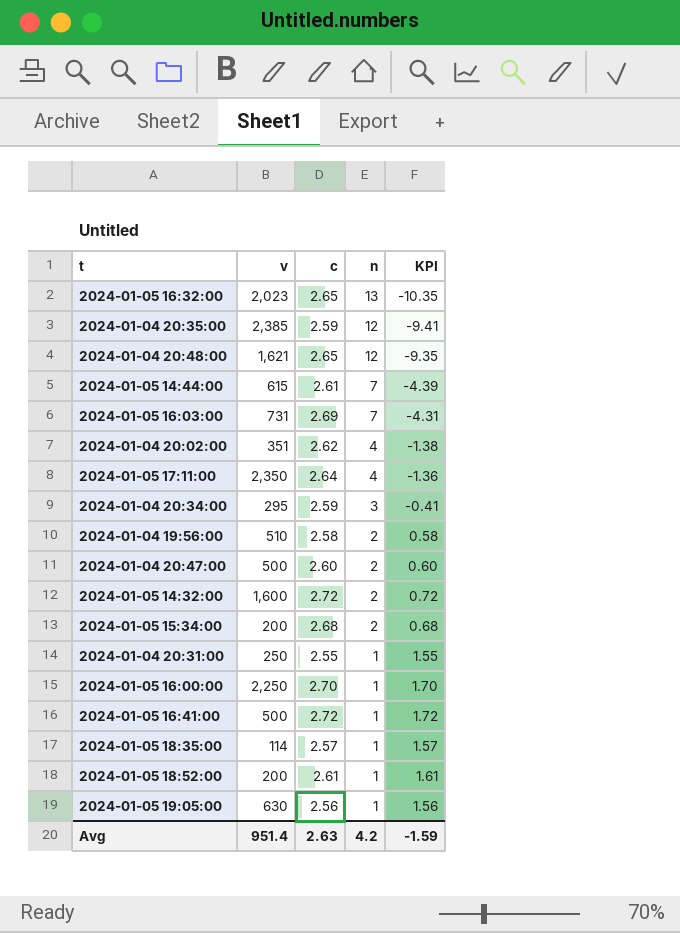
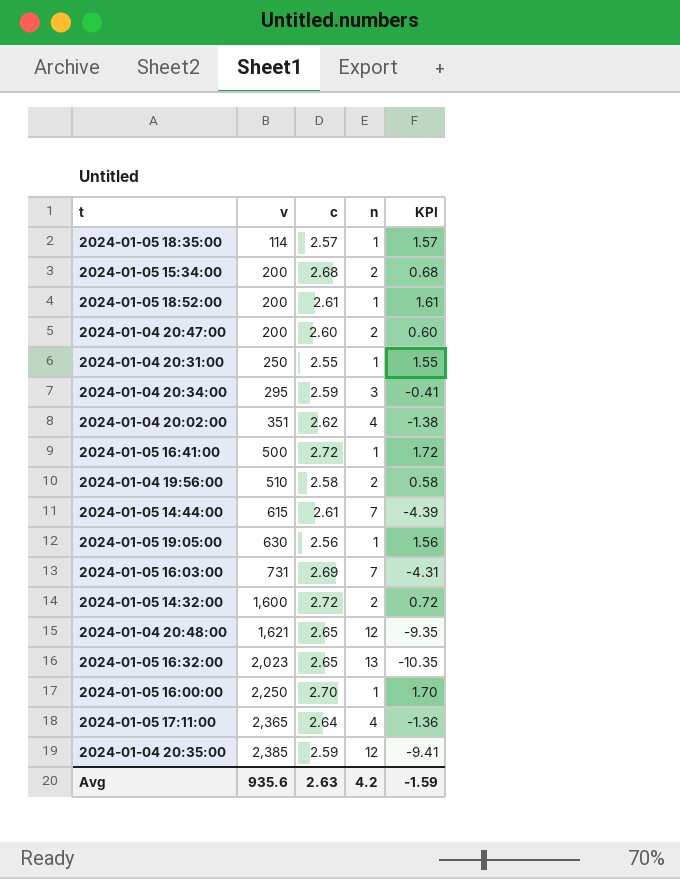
row order: n descending -> v ascending
2024-01-04 20:47:00 | v: 500 -> 200
2024-01-05 17:11:00 | v: 2,350 -> 2,365
Avg | v: 951.4 -> 935.6

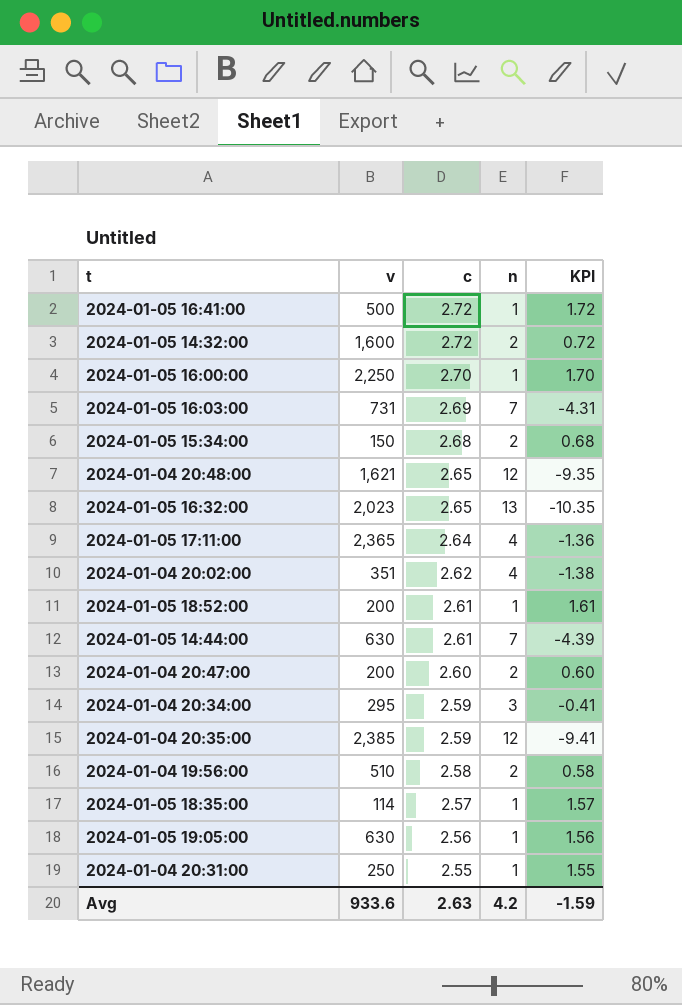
row order: v ascending -> c descending
2024-01-05 15:34:00 | v: 200 -> 150
2024-01-05 14:44:00 | v: 615 -> 630
Avg | v: 935.6 -> 933.6

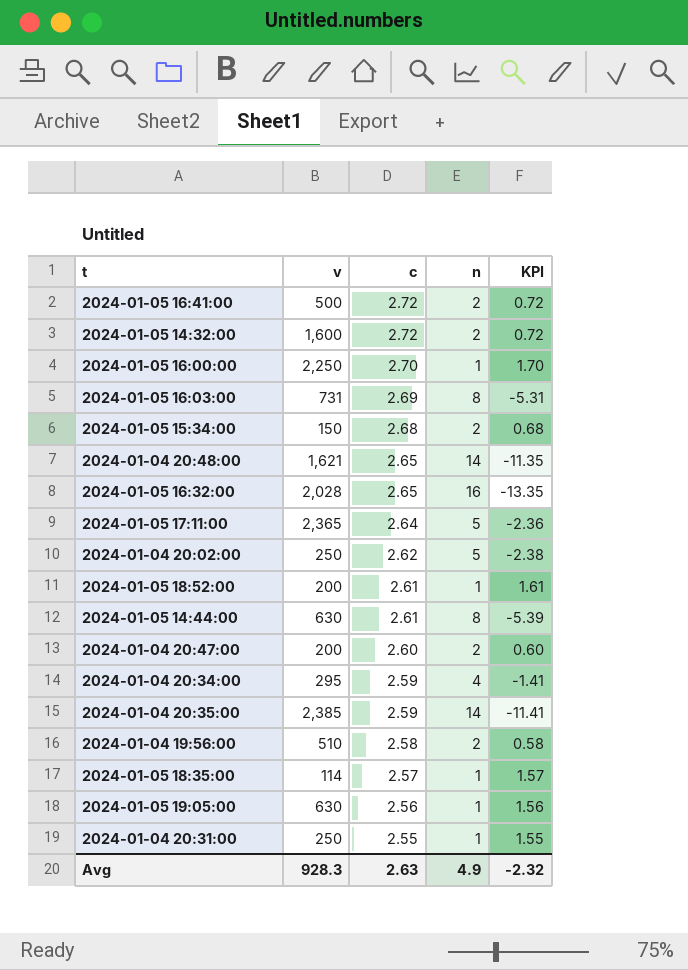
2024-01-05 16:41:00 | n: 1 -> 2
2024-01-05 16:41:00 | KPI: 1.72 -> 0.72
2024-01-05 16:03:00 | n: 7 -> 8
2024-01-05 16:03:00 | KPI: -4.31 -> -5.31
2024-01-04 20:48:00 | n: 12 -> 14
2024-01-04 20:48:00 | KPI: -9.35 -> -11.35
2024-01-05 16:32:00 | v: 2,023 -> 2,028
2024-01-05 16:32:00 | n: 13 -> 16
2024-01-05 16:32:00 | KPI: -10.35 -> -13.35
2024-01-05 17:11:00 | n: 4 -> 5
2024-01-05 17:11:00 | KPI: -1.36 -> -2.36
2024-01-04 20:02:00 | v: 351 -> 250
2024-01-04 20:02:00 | n: 4 -> 5
2024-01-04 20:02:00 | KPI: -1.38 -> -2.38
2024-01-05 14:44:00 | n: 7 -> 8
2024-01-05 14:44:00 | KPI: -4.39 -> -5.39
2024-01-04 20:34:00 | n: 3 -> 4
2024-01-04 20:34:00 | KPI: -0.41 -> -1.41
2024-01-04 20:35:00 | n: 12 -> 14
2024-01-04 20:35:00 | KPI: -9.41 -> -11.41
Avg | v: 933.6 -> 928.3
Avg | n: 4.2 -> 4.9
Avg | KPI: -1.59 -> -2.32

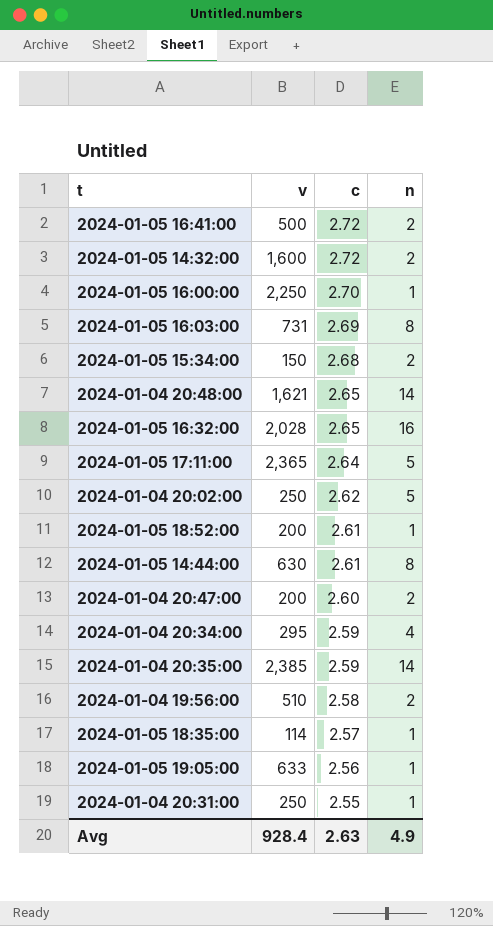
column KPI | formula: [c] - [n] -> none
2024-01-05 19:05:00 | v: 630 -> 633
Avg | v: 928.3 -> 928.4

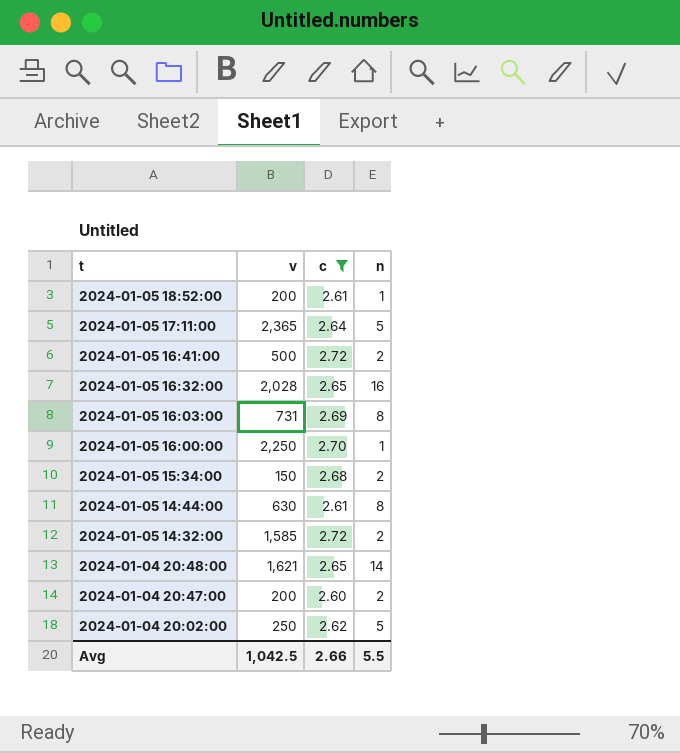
filter: none -> c >= 2.60
row order: c descending -> t descending
2024-01-05 14:32:00 | v: 1,600 -> 1,585
Avg | v: 928.4 -> 1,042.5
Avg | c: 2.63 -> 2.66
Avg | n: 4.9 -> 5.5

